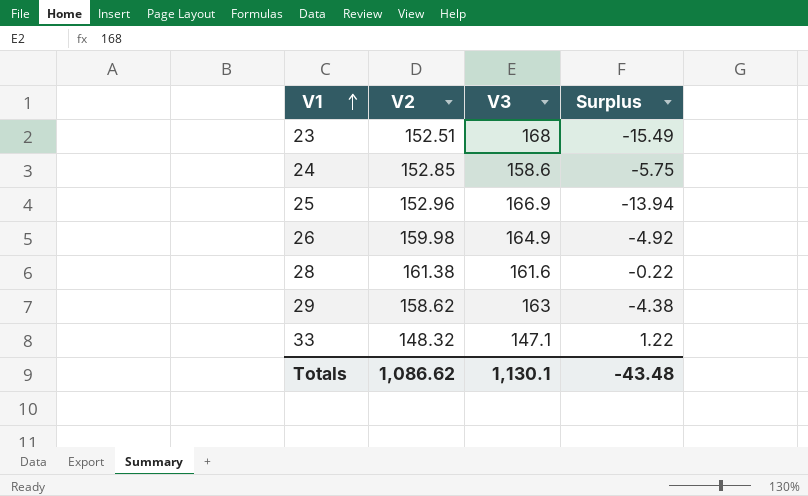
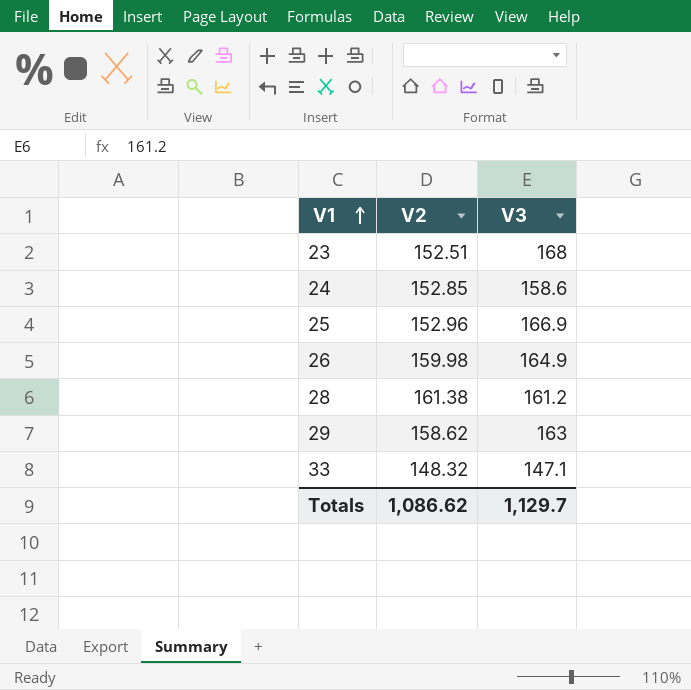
column Surplus | formula: [V2] - [V3] -> none
28 | V3: 161.6 -> 161.2
Totals | V3: 1,130.1 -> 1,129.7

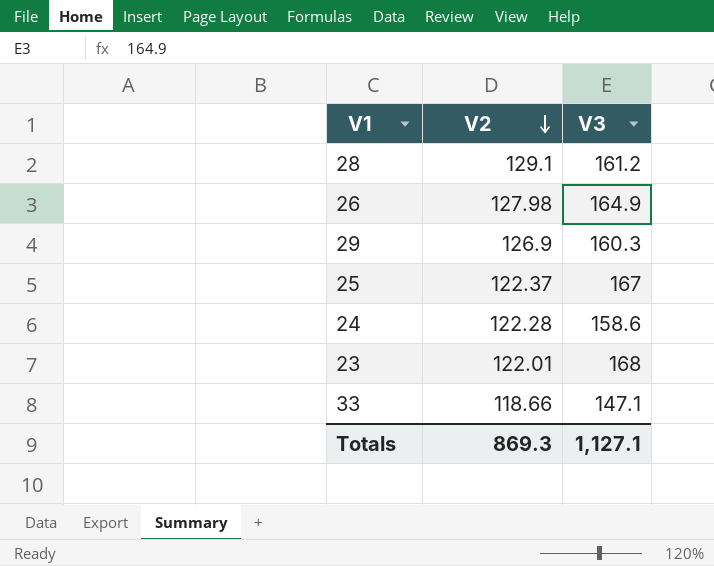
row order: V1 ascending -> V2 descending
28 | V2: 161.38 -> 129.1
26 | V2: 159.98 -> 127.98
29 | V2: 158.62 -> 126.9
29 | V3: 163 -> 160.3
25 | V2: 152.96 -> 122.37
25 | V3: 166.9 -> 167
24 | V2: 152.85 -> 122.28
23 | V2: 152.51 -> 122.01
33 | V2: 148.32 -> 118.66
Totals | V2: 1,086.62 -> 869.3
Totals | V3: 1,129.7 -> 1,127.1

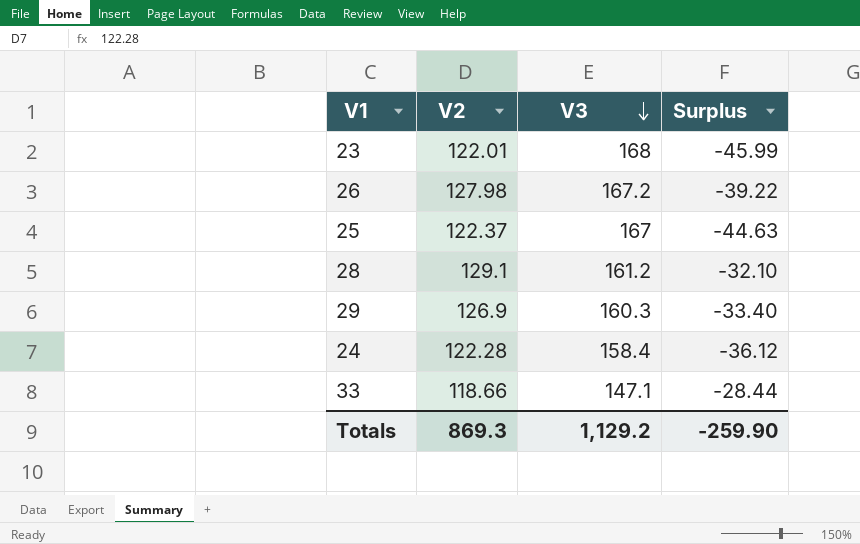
row order: V2 descending -> V3 descending
column Surplus | formula: none -> [V2] - [V3]
26 | V3: 164.9 -> 167.2
24 | V3: 158.6 -> 158.4
Totals | V3: 1,127.1 -> 1,129.2

